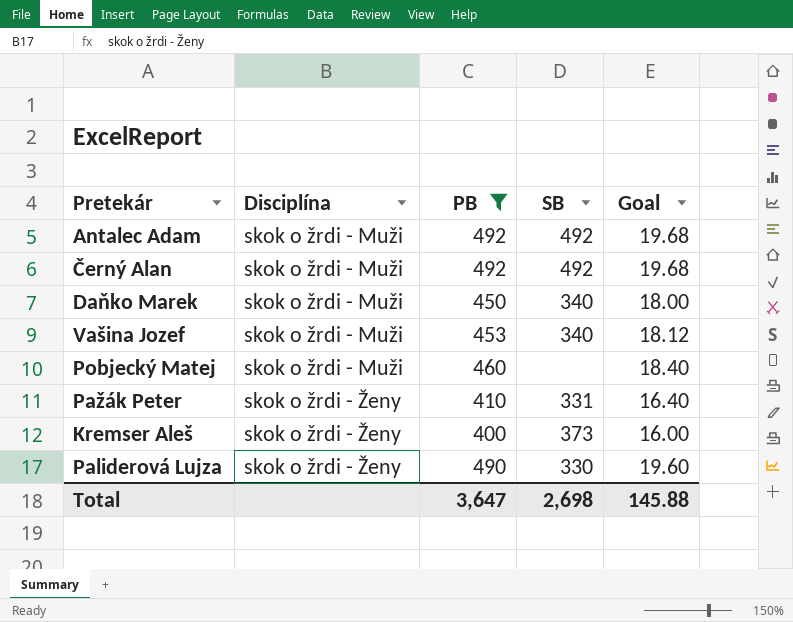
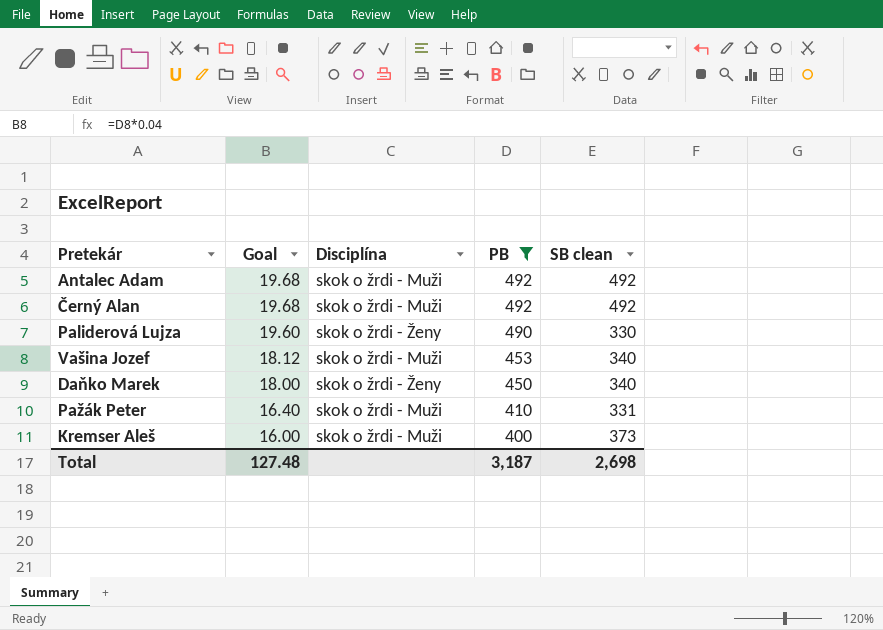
row order: Disciplína ascending -> Goal descending
column Goal | position: 5 -> 2
column name: SB -> SB clean
row Pobjecký Matej: skok o žrdi - Muži | 460 | none | 18.40 -> none
Daňko Marek | Disciplína: skok o žrdi - Muži -> skok o žrdi - Ženy
Pažák Peter | Disciplína: skok o žrdi - Ženy -> skok o žrdi - Muži
Kremser Aleš | Disciplína: skok o žrdi - Ženy -> skok o žrdi - Muži
Total | Goal: 145.88 -> 127.48
Total | PB: 3,647 -> 3,187

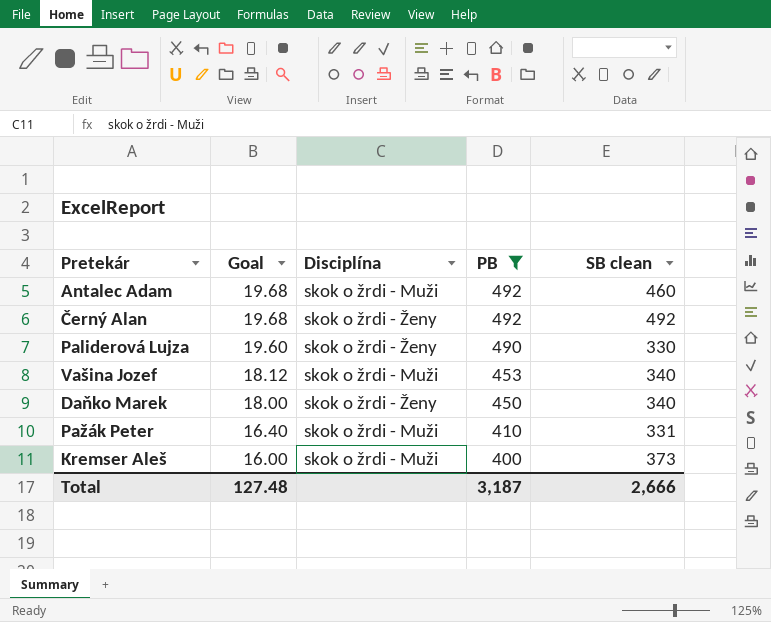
Antalec Adam | SB clean: 492 -> 460
Černý Alan | Disciplína: skok o žrdi - Muži -> skok o žrdi - Ženy
Total | SB clean: 2,698 -> 2,666

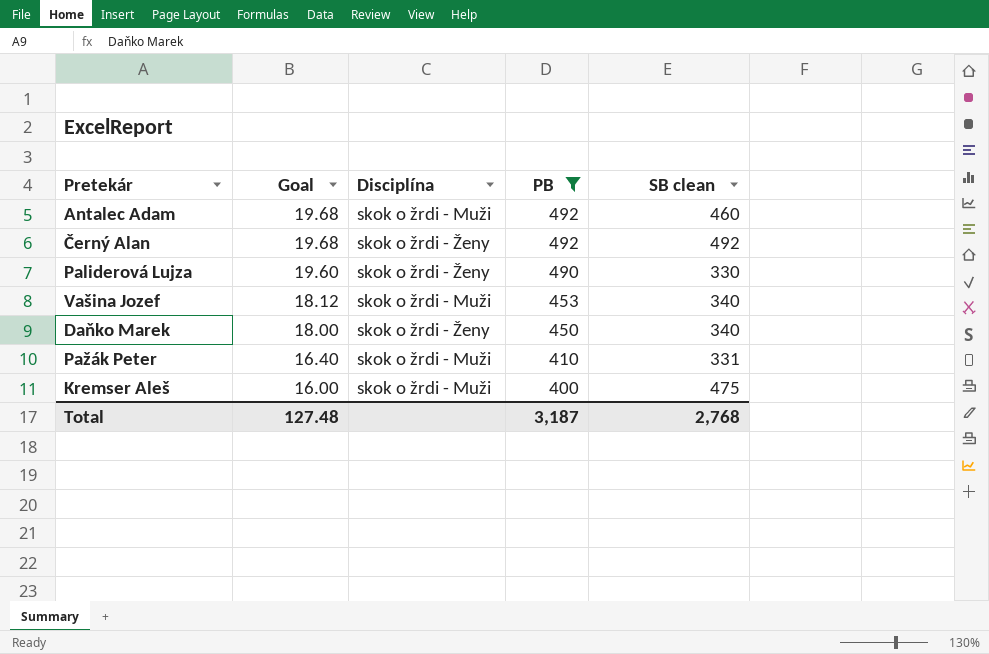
Kremser Aleš | SB clean: 373 -> 475
Total | SB clean: 2,666 -> 2,768

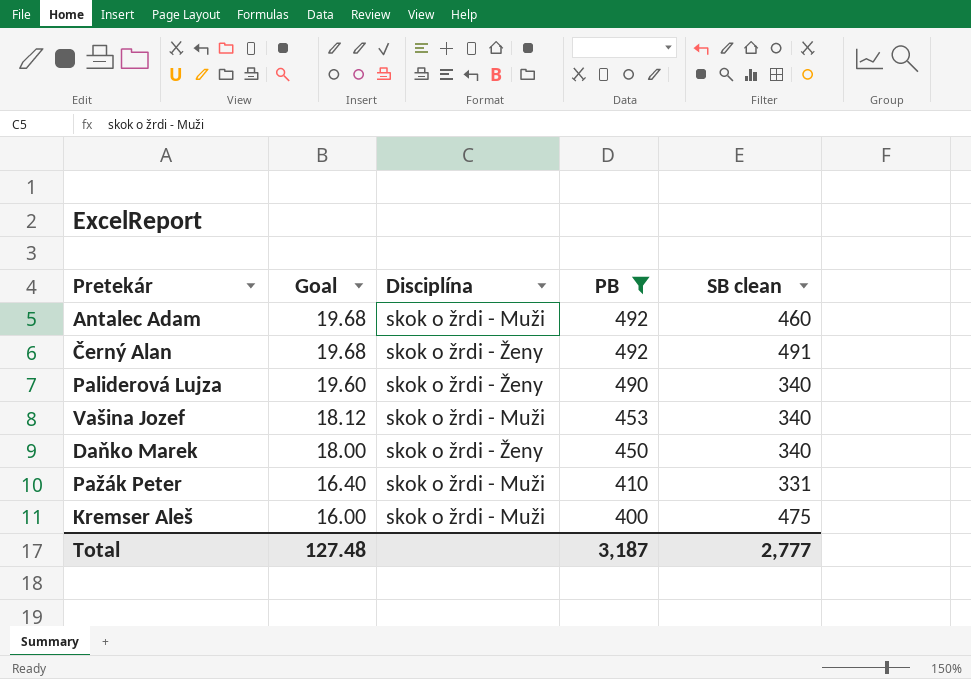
Černý Alan | SB clean: 492 -> 491
Paliderová Lujza | SB clean: 330 -> 340
Total | SB clean: 2,768 -> 2,777

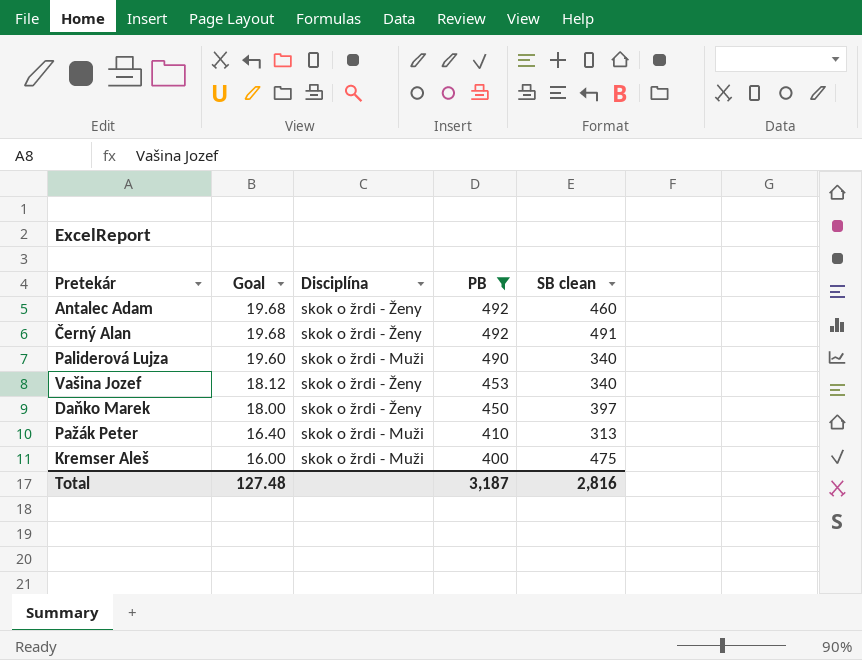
Antalec Adam | Disciplína: skok o žrdi - Muži -> skok o žrdi - Ženy
Paliderová Lujza | Disciplína: skok o žrdi - Ženy -> skok o žrdi - Muži
Vašina Jozef | Disciplína: skok o žrdi - Muži -> skok o žrdi - Ženy
Daňko Marek | SB clean: 340 -> 397
Pažák Peter | SB clean: 331 -> 313
Total | SB clean: 2,777 -> 2,816

